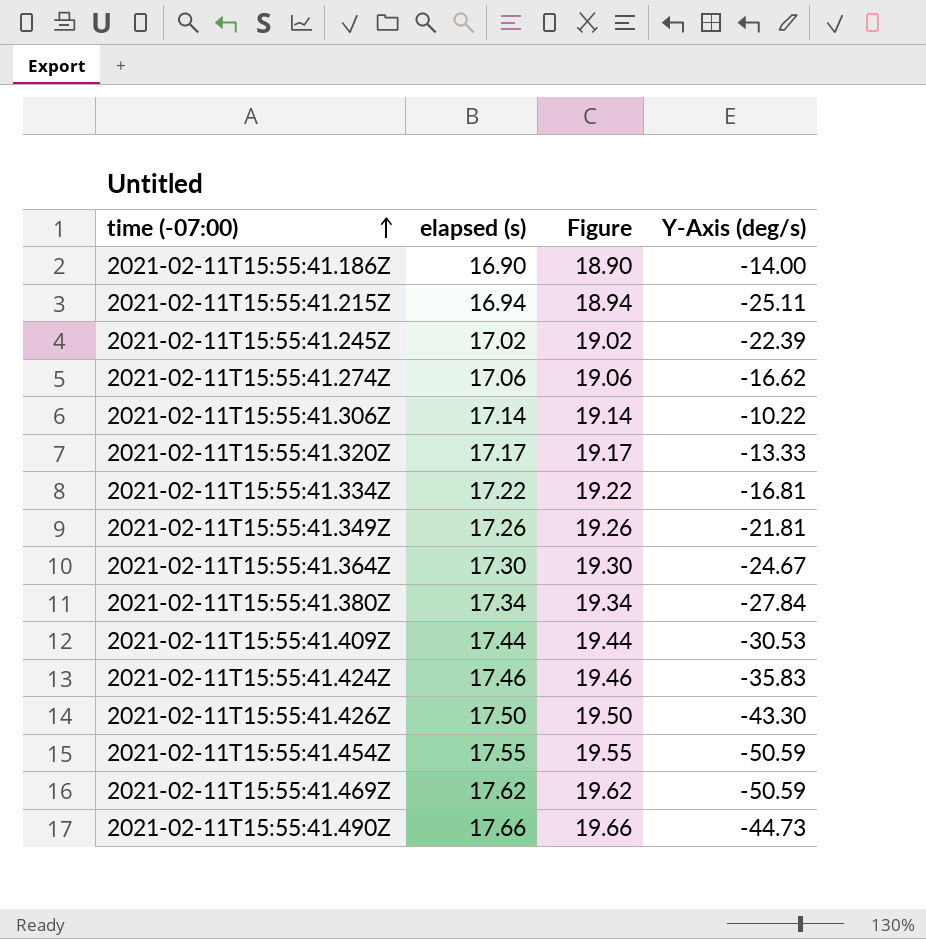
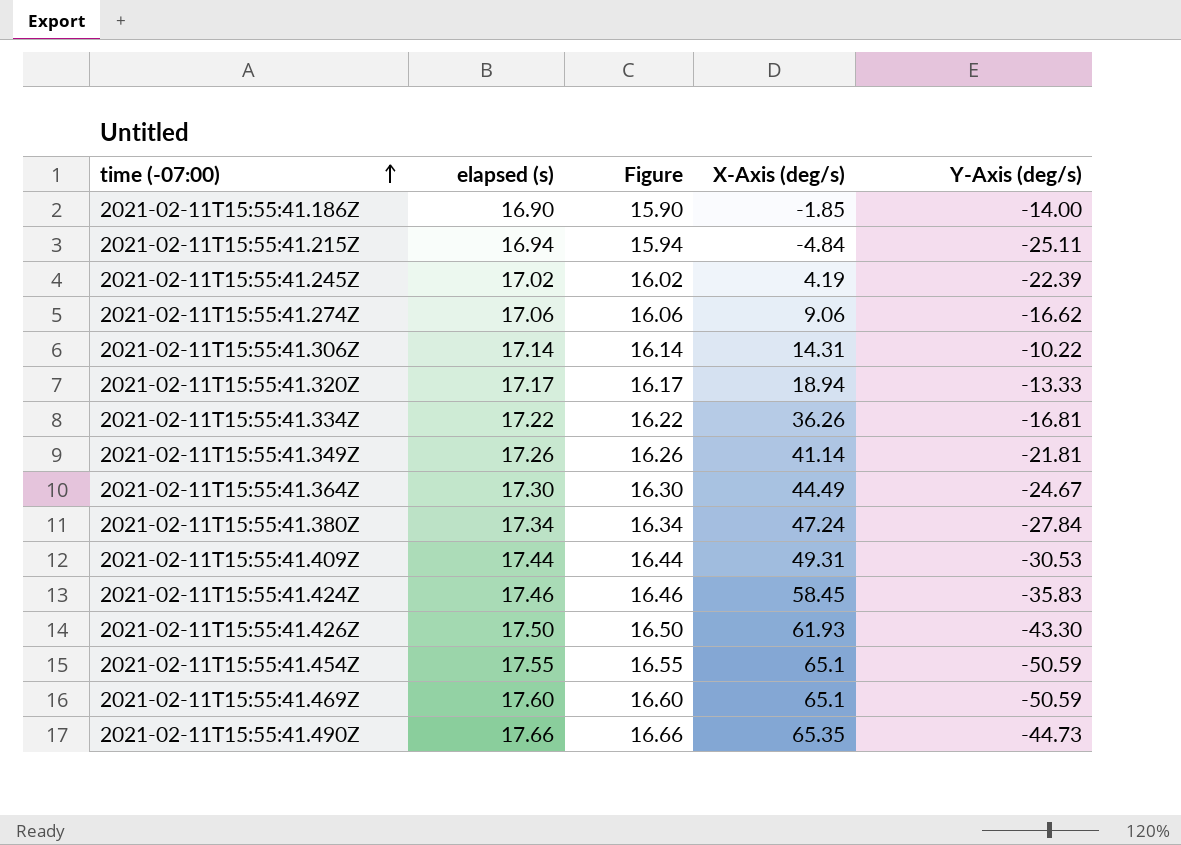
column Figure | formula: [elapsed (s)] + 2 -> [elapsed (s)] - 1
column X-Axis (deg/s) | position: none -> 4
2021-02-11T15:55:41.469Z | elapsed (s): 17.62 -> 17.60

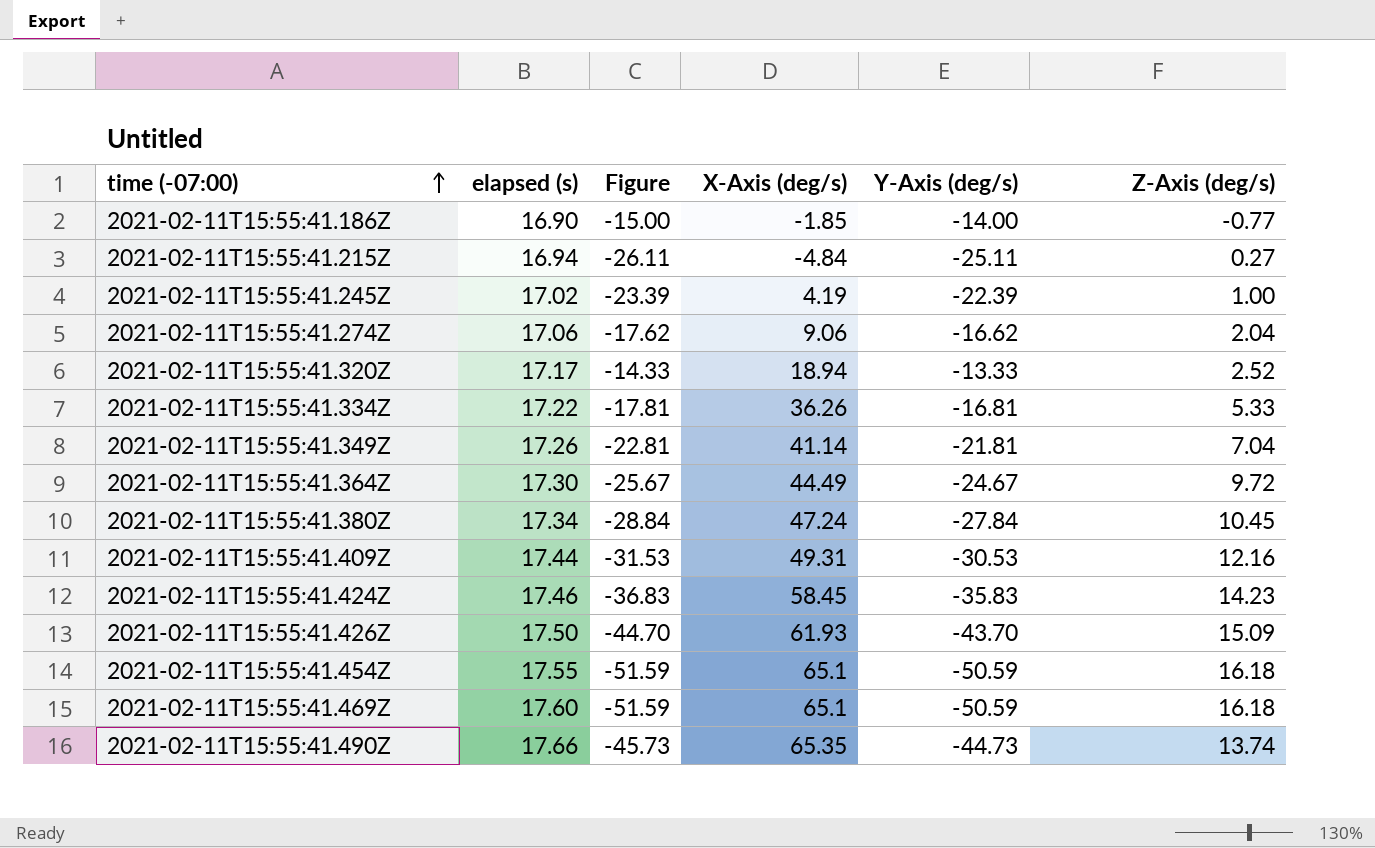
column Figure | formula: [elapsed (s)] - 1 -> [Y-Axis (deg/s)] - 1
column Z-Axis (deg/s) | position: none -> 6
row 2021-02-11T15:55:41.306Z: 17.14 | 16.14 | 14.31 | -10.22 -> none
2021-02-11T15:55:41.426Z | Y-Axis (deg/s): -43.30 -> -43.70

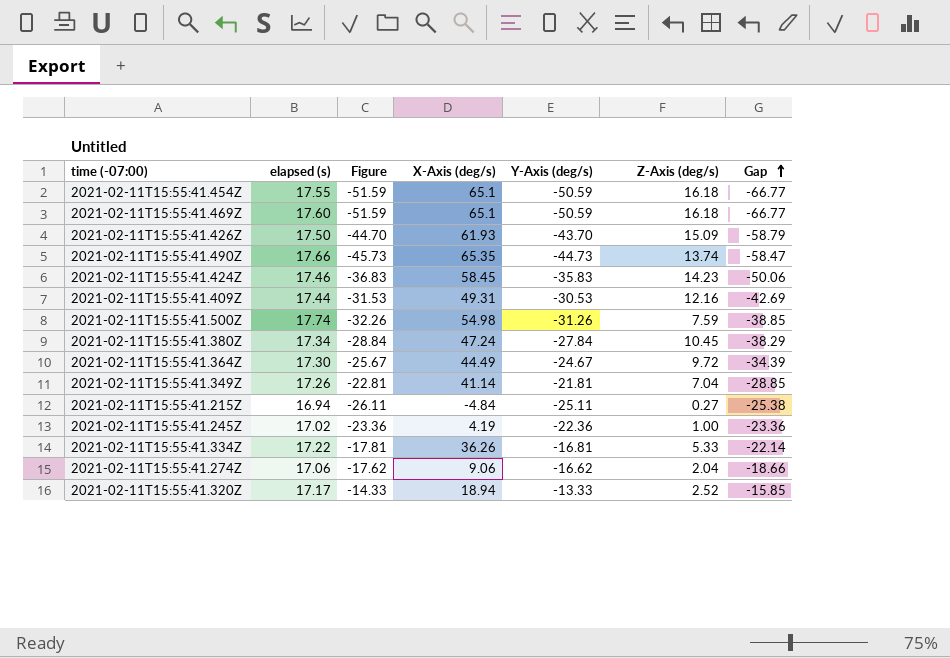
row order: time (-07:00) ascending -> Gap ascending
column Gap | formula: none -> [Y-Axis (deg/s)] - [Z-Axis (deg/s)]
row 2021-02-11T15:55:41.186Z: 16.90 | -15.00 | -1.85 | -14.00 | -0.77 -> none
row 2021-02-11T15:55:41.500Z: none -> 17.74 | -32.26 | 54.98 | -31.26 | 7.59 | -38.85
2021-02-11T15:55:41.245Z | Figure: -23.39 -> -23.36
2021-02-11T15:55:41.245Z | Y-Axis (deg/s): -22.39 -> -22.36

